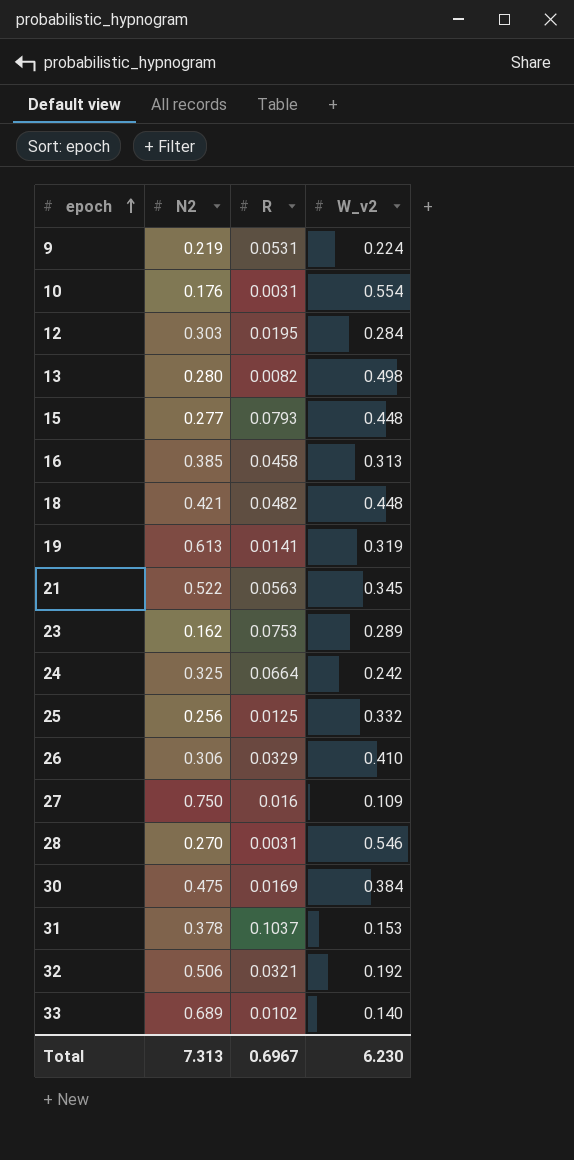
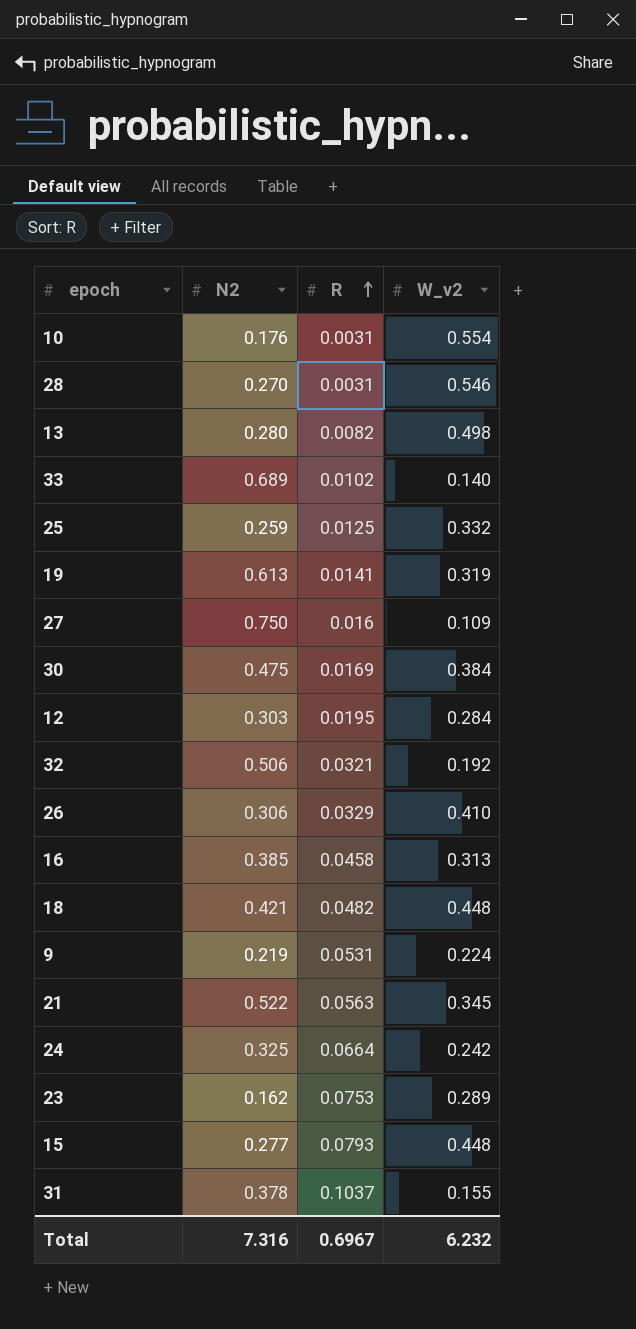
row order: epoch ascending -> R ascending
25 | N2: 0.256 -> 0.259
31 | W_v2: 0.153 -> 0.155
Total | N2: 7.313 -> 7.316
Total | W_v2: 6.230 -> 6.232

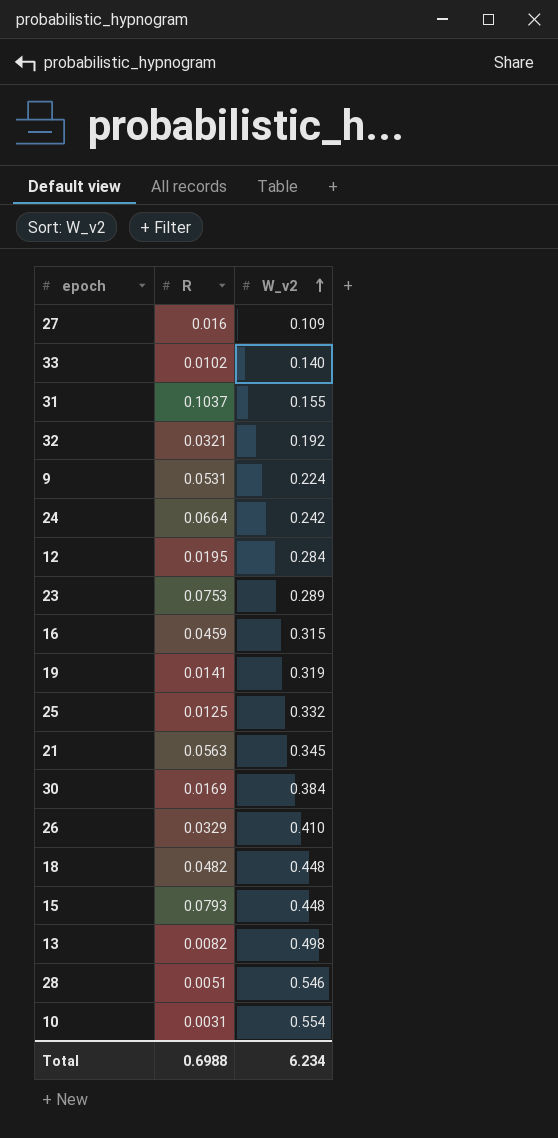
row order: R ascending -> W_v2 ascending
column N2 | position: 2 -> none
16 | R: 0.0458 -> 0.0459
16 | W_v2: 0.313 -> 0.315
28 | R: 0.0031 -> 0.0051
Total | R: 0.6967 -> 0.6988
Total | W_v2: 6.232 -> 6.234

